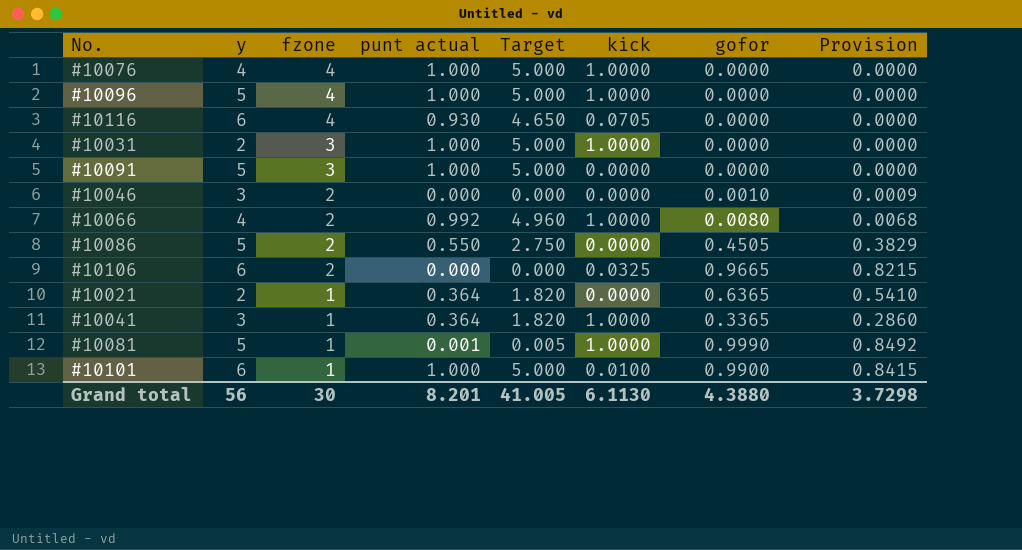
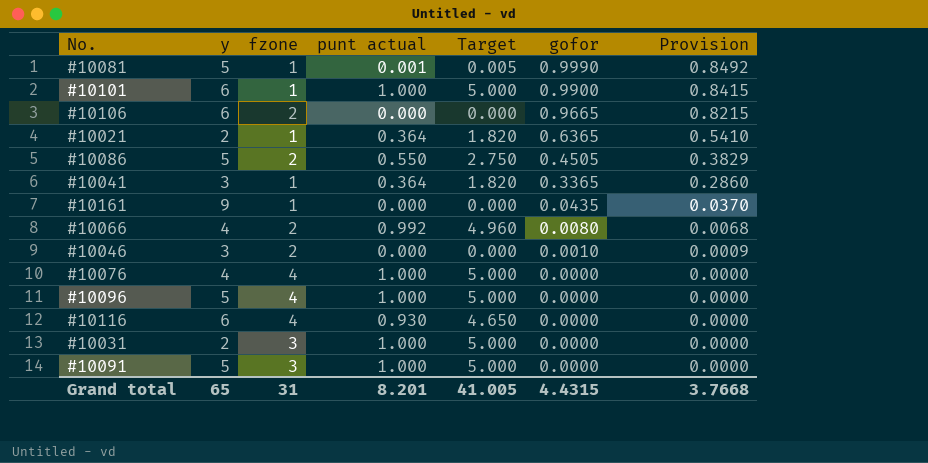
row order: fzone descending -> gofor descending
column kick | position: 6 -> none
row #10161: none -> 9 | 1 | 0.000 | 0.000 | 0.0435 | 0.0370
Grand total | y: 56 -> 65
Grand total | fzone: 30 -> 31
Grand total | gofor: 4.3880 -> 4.4315
Grand total | Provision: 3.7298 -> 3.7668

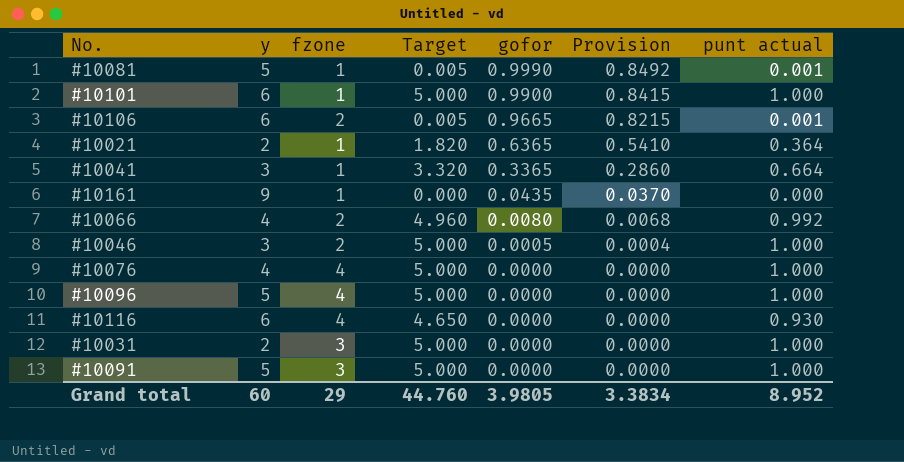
column punt actual | position: 4 -> 7
row #10086: 5 | 2 | 0.550 | 2.750 | 0.4505 | 0.3829 -> none
#10106 | Target: 0.000 -> 0.005
#10106 | punt actual: 0.000 -> 0.001
#10041 | Target: 1.820 -> 3.320
#10041 | punt actual: 0.364 -> 0.664
#10046 | Target: 0.000 -> 5.000
#10046 | gofor: 0.0010 -> 0.0005
#10046 | Provision: 0.0009 -> 0.0004
#10046 | punt actual: 0.000 -> 1.000
Grand total | y: 65 -> 60
Grand total | fzone: 31 -> 29
Grand total | Target: 41.005 -> 44.760
Grand total | gofor: 4.4315 -> 3.9805
Grand total | Provision: 3.7668 -> 3.3834
Grand total | punt actual: 8.201 -> 8.952

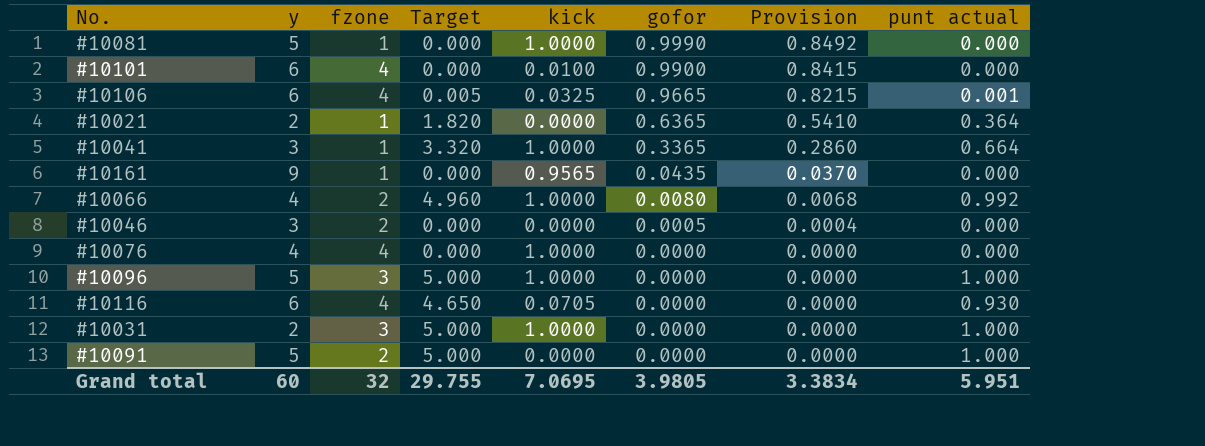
column kick | position: none -> 5
#10081 | Target: 0.005 -> 0.000
#10081 | punt actual: 0.001 -> 0.000
#10101 | fzone: 1 -> 4
#10101 | Target: 5.000 -> 0.000
#10101 | punt actual: 1.000 -> 0.000
#10106 | fzone: 2 -> 4
#10046 | Target: 5.000 -> 0.000
#10046 | punt actual: 1.000 -> 0.000
#10076 | Target: 5.000 -> 0.000
#10076 | punt actual: 1.000 -> 0.000
#10096 | fzone: 4 -> 3
#10091 | fzone: 3 -> 2
Grand total | fzone: 29 -> 32
Grand total | Target: 44.760 -> 29.755
Grand total | punt actual: 8.952 -> 5.951

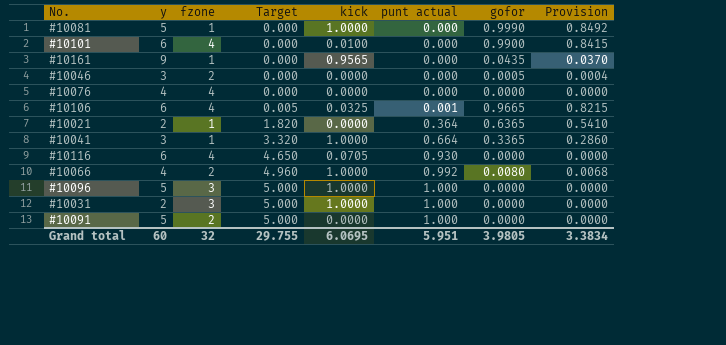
row order: gofor descending -> Target ascending
column punt actual | position: 8 -> 6
#10076 | kick: 1.0000 -> 0.0000
Grand total | kick: 7.0695 -> 6.0695

